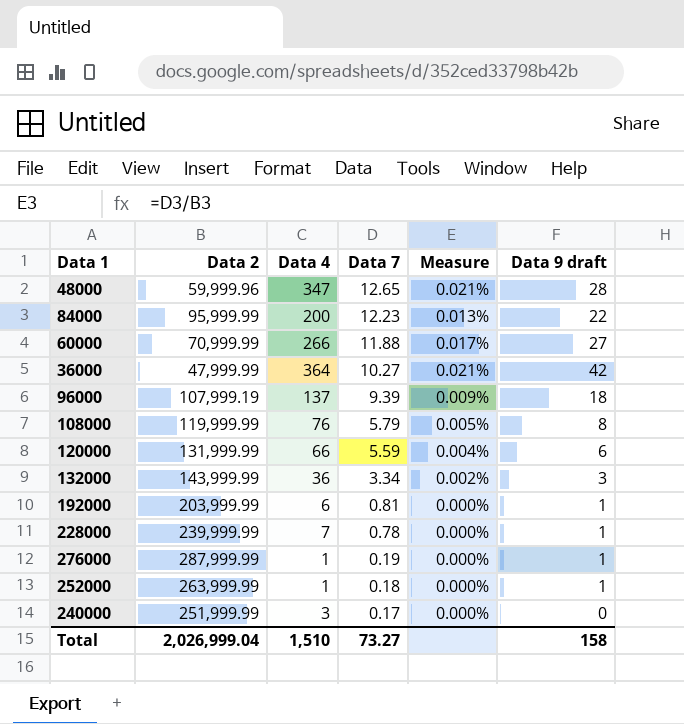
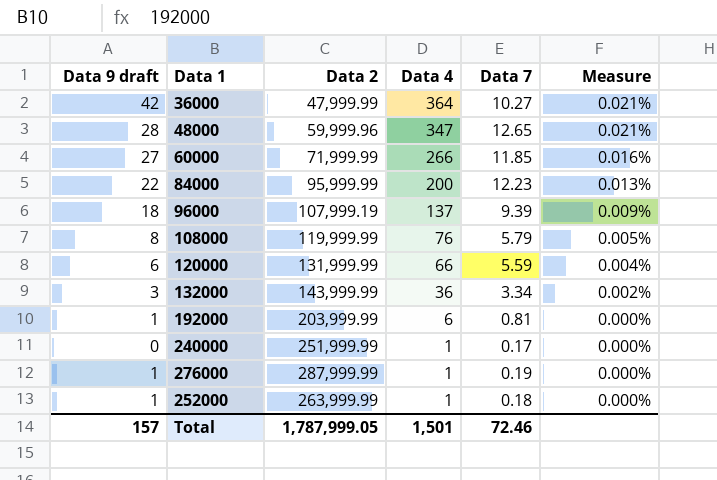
row order: Data 7 descending -> Data 4 descending
column Data 9 draft | position: 6 -> 1
row 228000: 239,999.99 | 7 | 0.78 | 0.000% | 1 -> none
60000 | Data 2: 70,999.99 -> 71,999.99
60000 | Data 7: 11.88 -> 11.85
60000 | Measure: 0.017% -> 0.016%
240000 | Data 4: 3 -> 1
Total | Data 9 draft: 158 -> 157
Total | Data 2: 2,026,999.04 -> 1,787,999.05
Total | Data 4: 1,510 -> 1,501
Total | Data 7: 73.27 -> 72.46

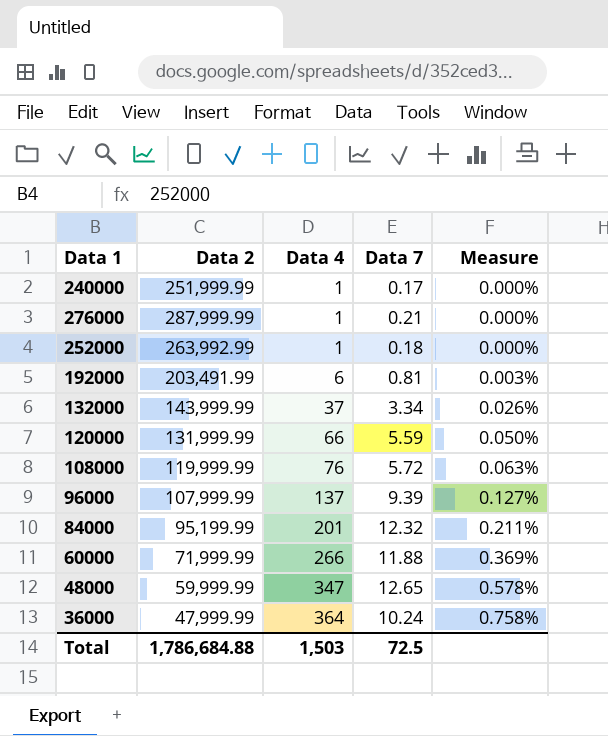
row order: Data 4 descending -> Data 4 ascending
column Data 9 draft | position: 1 -> none
column Measure | formula: [Data 7] / [Data 2] -> [Data 4] / [Data 2]
276000 | Data 7: 0.19 -> 0.21
252000 | Data 2: 263,999.99 -> 263,992.99
192000 | Data 2: 203,999.99 -> 203,491.99
132000 | Data 4: 36 -> 37
108000 | Data 7: 5.79 -> 5.72
96000 | Data 2: 107,999.19 -> 107,999.99
84000 | Data 2: 95,999.99 -> 95,199.99
84000 | Data 4: 200 -> 201
84000 | Data 7: 12.23 -> 12.32
60000 | Data 7: 11.85 -> 11.88
48000 | Data 2: 59,999.96 -> 59,999.99
36000 | Data 7: 10.27 -> 10.24
Total | Data 2: 1,787,999.05 -> 1,786,684.88
Total | Data 4: 1,501 -> 1,503
Total | Data 7: 72.46 -> 72.5

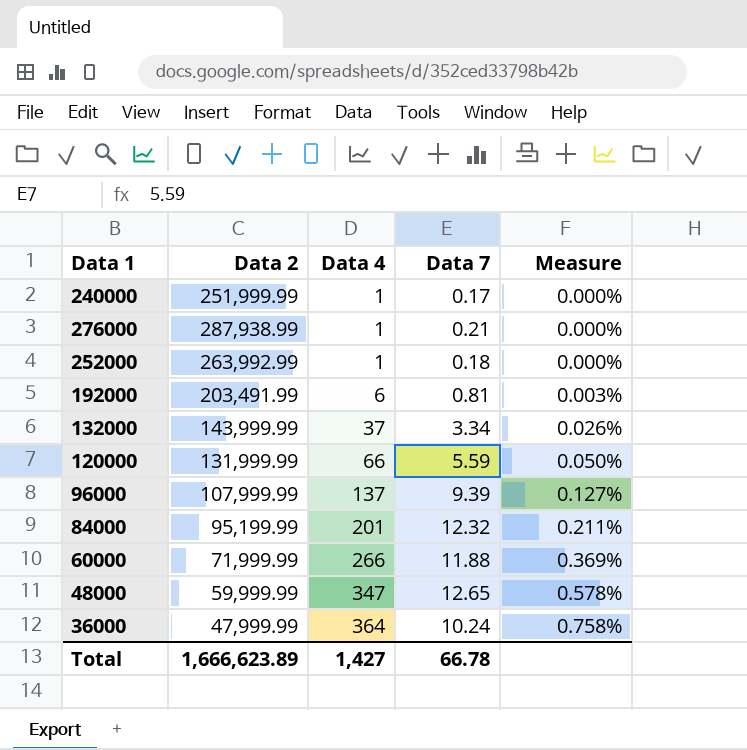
row 108000: 119,999.99 | 76 | 5.72 | 0.063% -> none
276000 | Data 2: 287,999.99 -> 287,938.99
Total | Data 2: 1,786,684.88 -> 1,666,623.89
Total | Data 4: 1,503 -> 1,427
Total | Data 7: 72.5 -> 66.78

